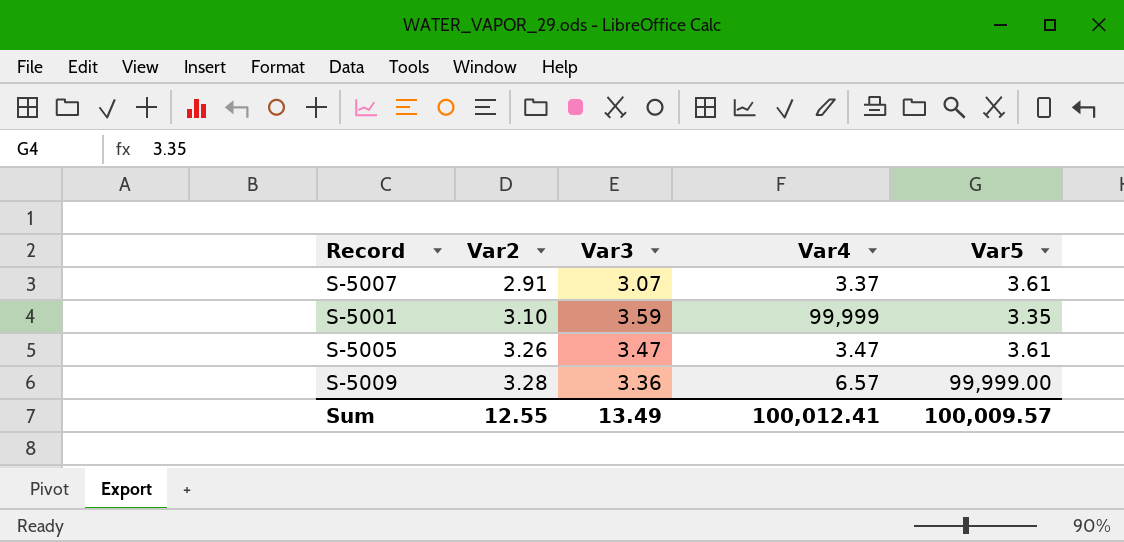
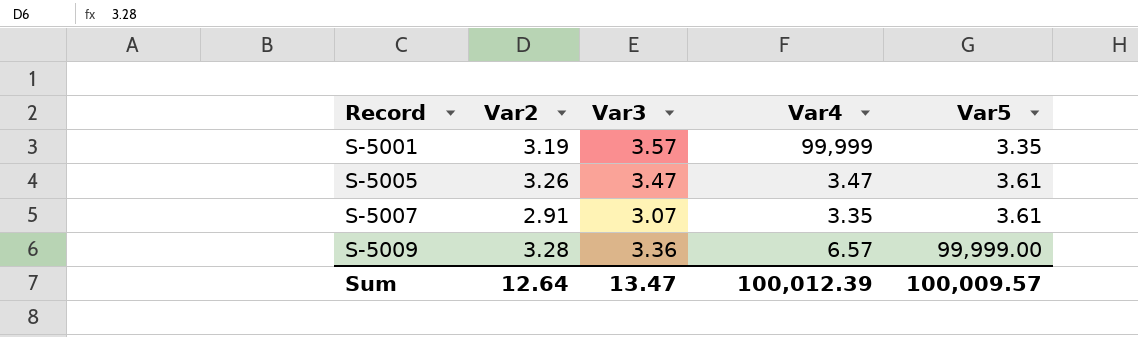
row order: Var2 ascending -> Record ascending
S-5001 | Var2: 3.10 -> 3.19
S-5001 | Var3: 3.59 -> 3.57
S-5007 | Var4: 3.37 -> 3.35
Sum | Var2: 12.55 -> 12.64
Sum | Var3: 13.49 -> 13.47
Sum | Var4: 100,012.41 -> 100,012.39

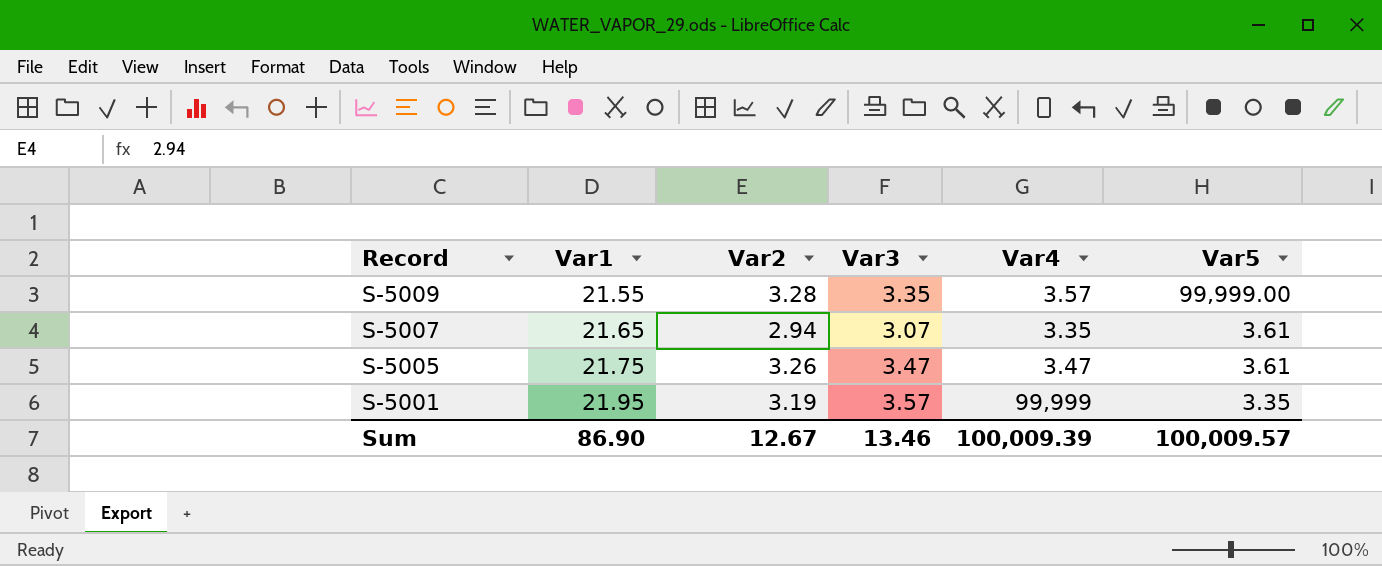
row order: Record ascending -> Record descending
column Var1 | position: none -> 2
S-5009 | Var3: 3.36 -> 3.35
S-5009 | Var4: 6.57 -> 3.57
S-5007 | Var2: 2.91 -> 2.94
Sum | Var2: 12.64 -> 12.67
Sum | Var3: 13.47 -> 13.46
Sum | Var4: 100,012.39 -> 100,009.39

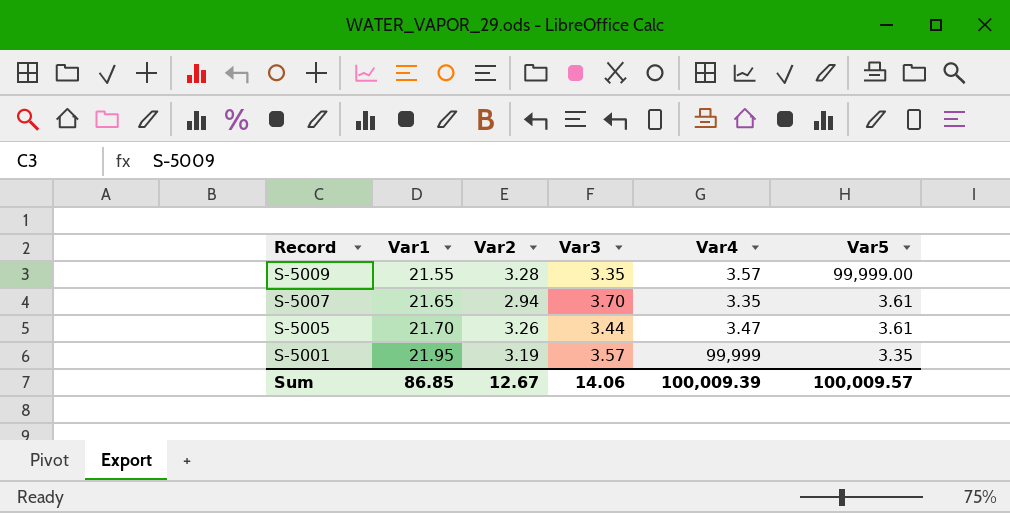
S-5007 | Var3: 3.07 -> 3.70
S-5005 | Var1: 21.75 -> 21.70
S-5005 | Var3: 3.47 -> 3.44
Sum | Var1: 86.90 -> 86.85
Sum | Var3: 13.46 -> 14.06

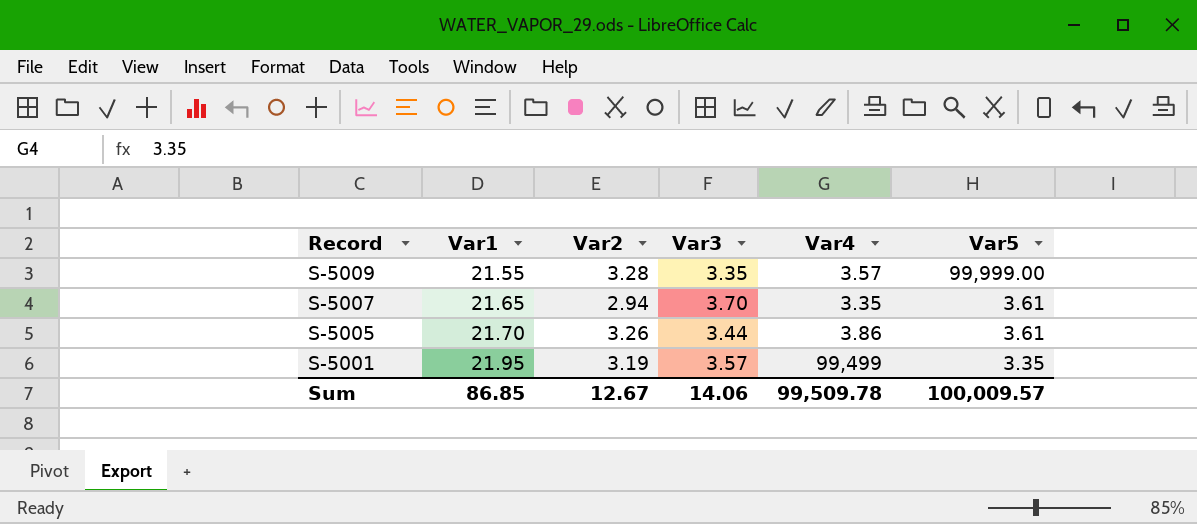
S-5005 | Var4: 3.47 -> 3.86
S-5001 | Var4: 99,999 -> 99,499
Sum | Var4: 100,009.39 -> 99,509.78

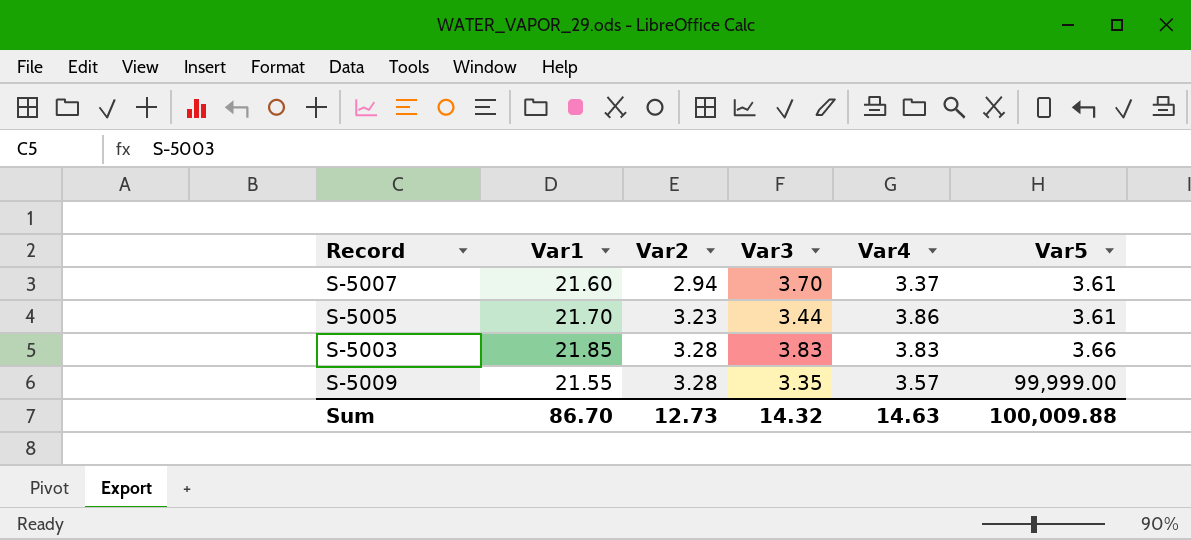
row order: Record descending -> Var2 ascending
row S-5001: 21.95 | 3.19 | 3.57 | 99,499 | 3.35 -> none
S-5007 | Var1: 21.65 -> 21.60
S-5007 | Var4: 3.35 -> 3.37
S-5005 | Var2: 3.26 -> 3.23
row S-5003: none -> 21.85 | 3.28 | 3.83 | 3.83 | 3.66
Sum | Var1: 86.85 -> 86.70
Sum | Var2: 12.67 -> 12.73
Sum | Var3: 14.06 -> 14.32
Sum | Var4: 99,509.78 -> 14.63
Sum | Var5: 100,009.57 -> 100,009.88

